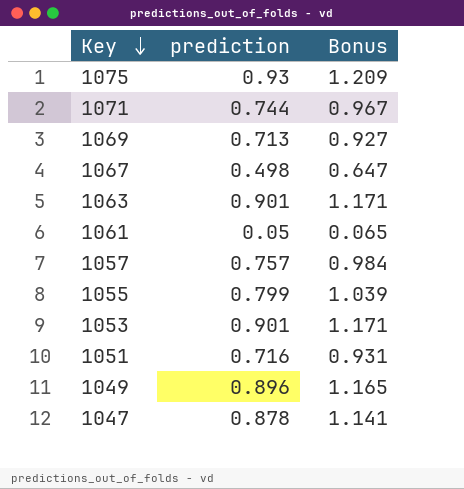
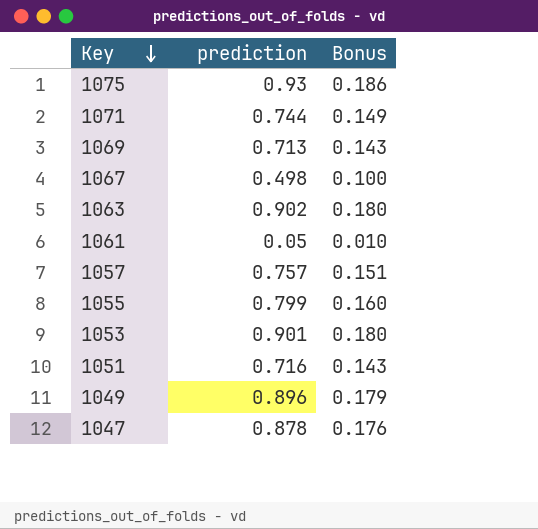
column Bonus | formula: [prediction] * 1.3 -> [prediction] * 0.2
1063 | prediction: 0.901 -> 0.902

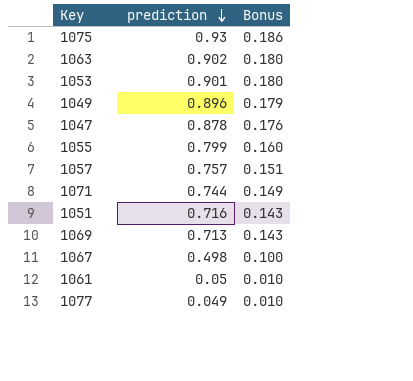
row order: Key descending -> prediction descending
row 1077: none -> 0.049 | 0.010

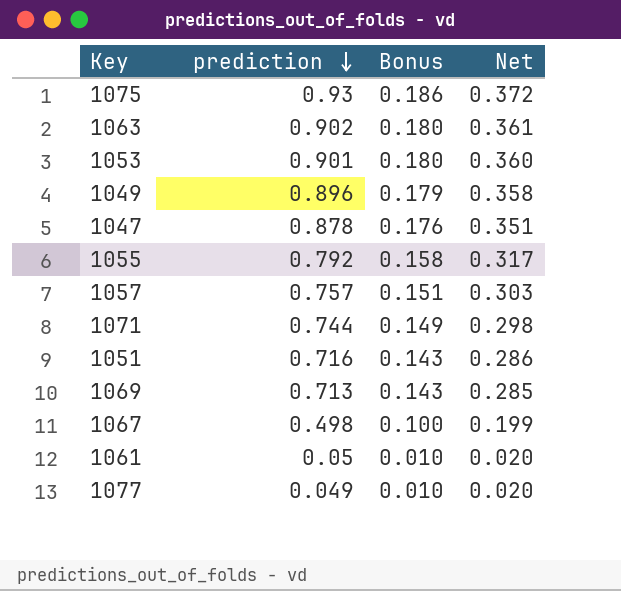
column Net | formula: none -> [prediction] * 0.4
1055 | prediction: 0.799 -> 0.792
1055 | Bonus: 0.160 -> 0.158

